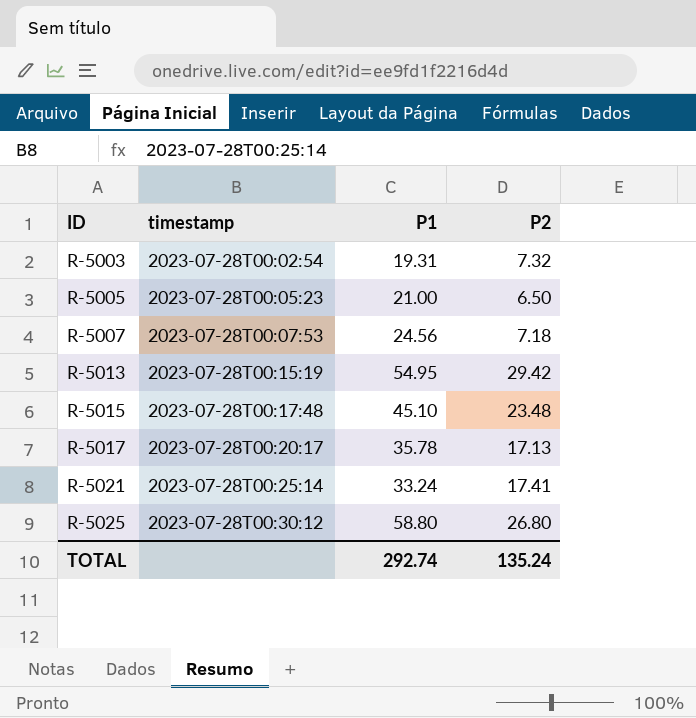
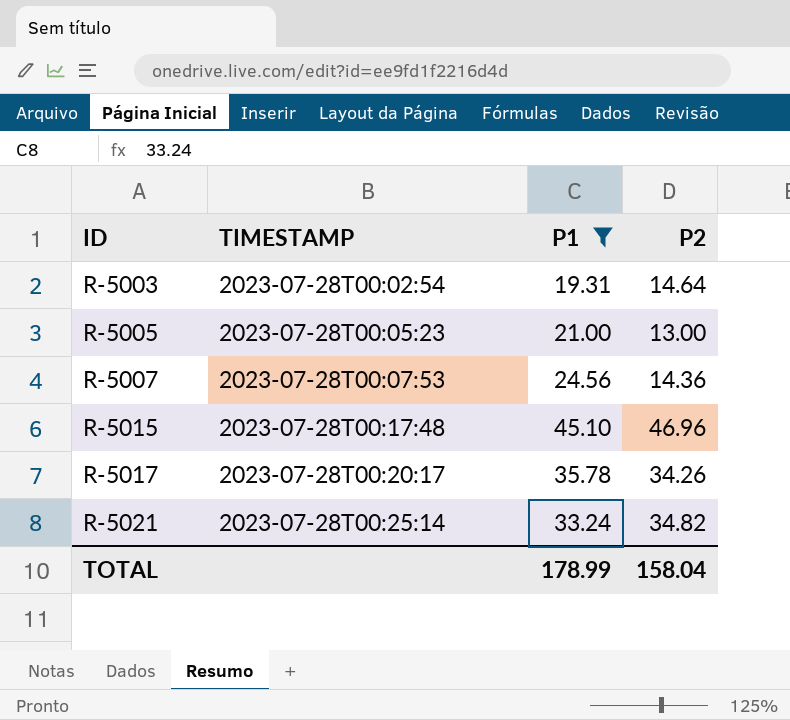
filter: none -> P1 <= 45.10
column name: timestamp -> TIMESTAMP
R-5003 | P2: 7.32 -> 14.64
R-5005 | P2: 6.50 -> 13.00
R-5007 | P2: 7.18 -> 14.36
R-5015 | P2: 23.48 -> 46.96
R-5017 | P2: 17.13 -> 34.26
R-5021 | P2: 17.41 -> 34.82
TOTAL | P1: 292.74 -> 178.99
TOTAL | P2: 135.24 -> 158.04

